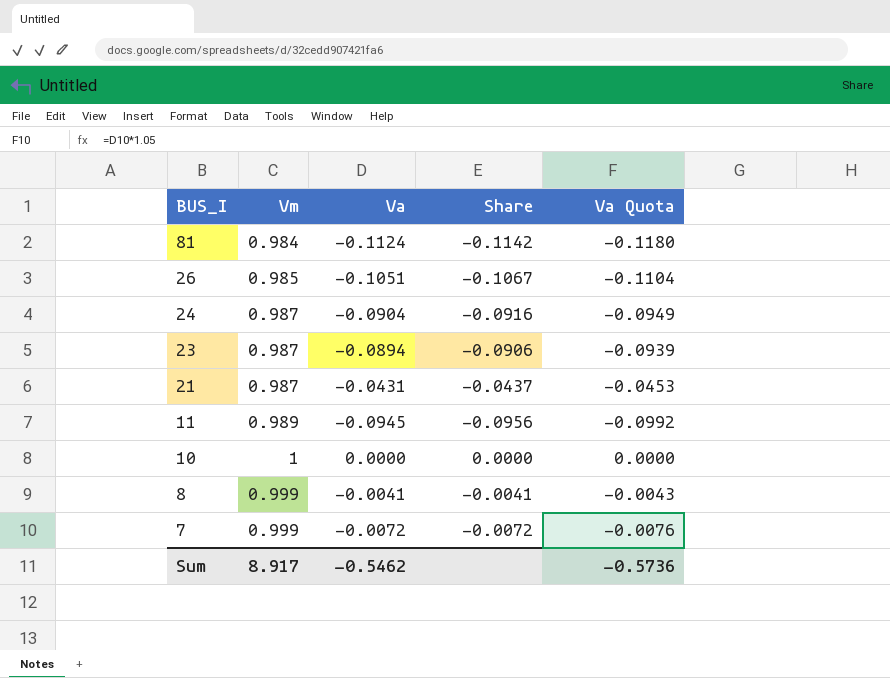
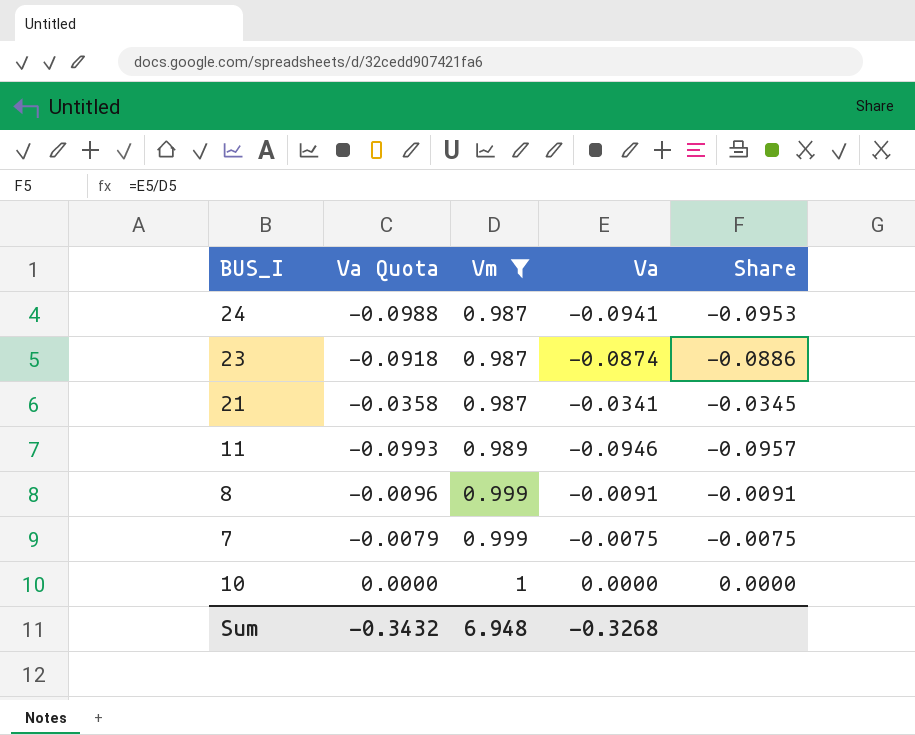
filter: none -> Vm >= 0.987
row order: BUS_I descending -> Vm ascending
column Va Quota | position: 5 -> 2
24 | Va Quota: -0.0949 -> -0.0988
24 | Va: -0.0904 -> -0.0941
24 | Share: -0.0916 -> -0.0953
23 | Va Quota: -0.0939 -> -0.0918
23 | Va: -0.0894 -> -0.0874
23 | Share: -0.0906 -> -0.0886
21 | Va Quota: -0.0453 -> -0.0358
21 | Va: -0.0431 -> -0.0341
21 | Share: -0.0437 -> -0.0345
11 | Va Quota: -0.0992 -> -0.0993
11 | Va: -0.0945 -> -0.0946
11 | Share: -0.0956 -> -0.0957
8 | Va Quota: -0.0043 -> -0.0096
8 | Va: -0.0041 -> -0.0091
8 | Share: -0.0041 -> -0.0091
7 | Va Quota: -0.0076 -> -0.0079
7 | Va: -0.0072 -> -0.0075
7 | Share: -0.0072 -> -0.0075
Sum | Va Quota: -0.5736 -> -0.3432
Sum | Vm: 8.917 -> 6.948
Sum | Va: -0.5462 -> -0.3268

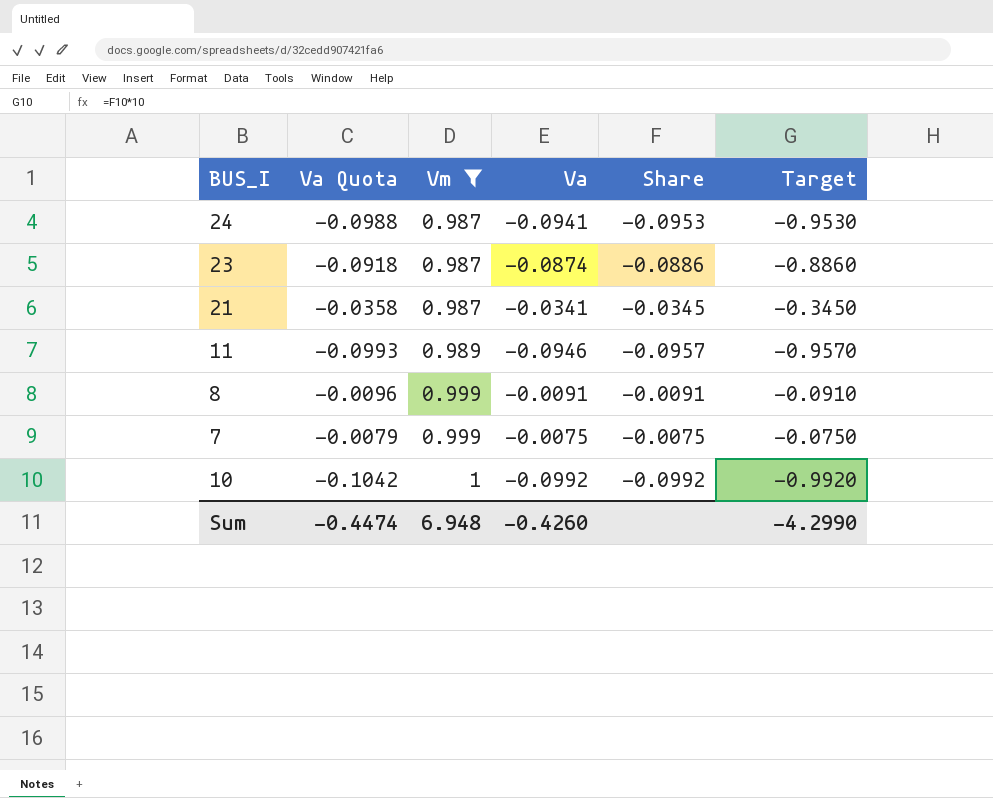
column Target | formula: none -> [Share] * 10
10 | Va Quota: 0.0000 -> -0.1042
10 | Va: 0.0000 -> -0.0992
10 | Share: 0.0000 -> -0.0992
Sum | Va Quota: -0.3432 -> -0.4474
Sum | Va: -0.3268 -> -0.4260

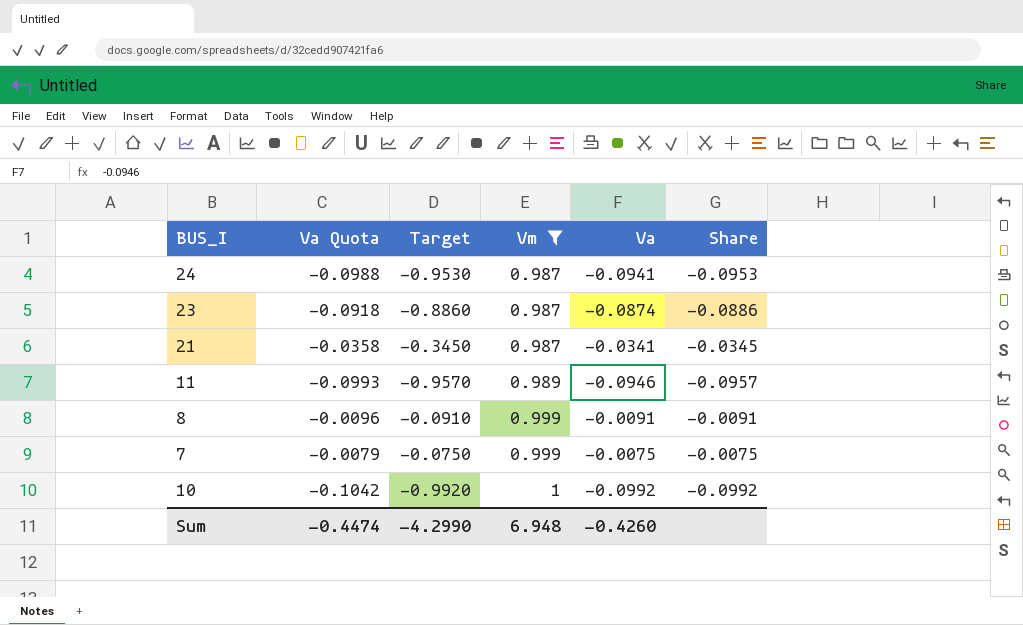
column Target | position: 6 -> 3

